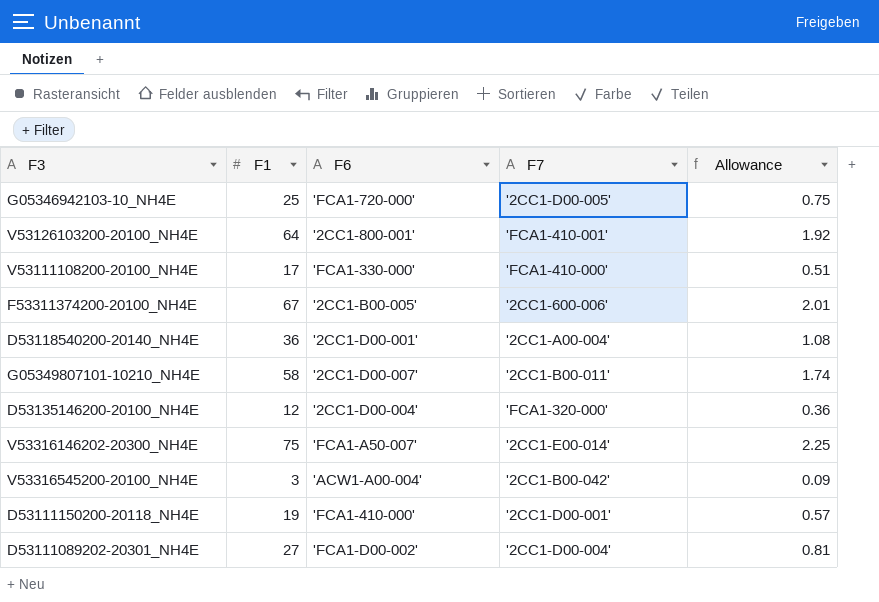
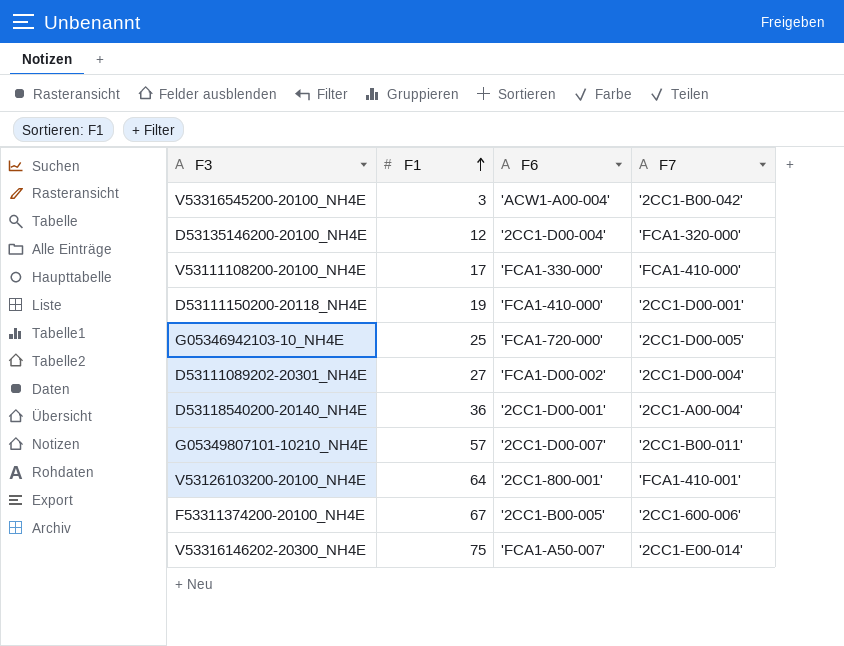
row order: none -> F1 ascending
column Allowance | formula: [F1] * 0.03 -> none
G05349807101-10210_NH4E | F1: 58 -> 57

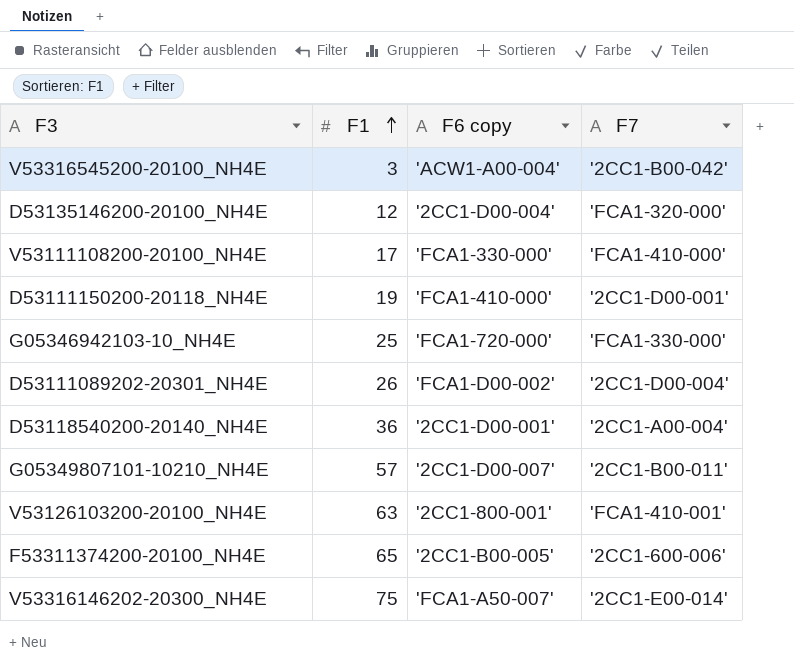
column name: F6 -> F6 copy
G05346942103-10_NH4E | F7: '2CC1-D00-005' -> 'FCA1-330-000'
D53111089202-20301_NH4E | F1: 27 -> 26
V53126103200-20100_NH4E | F1: 64 -> 63
F53311374200-20100_NH4E | F1: 67 -> 65

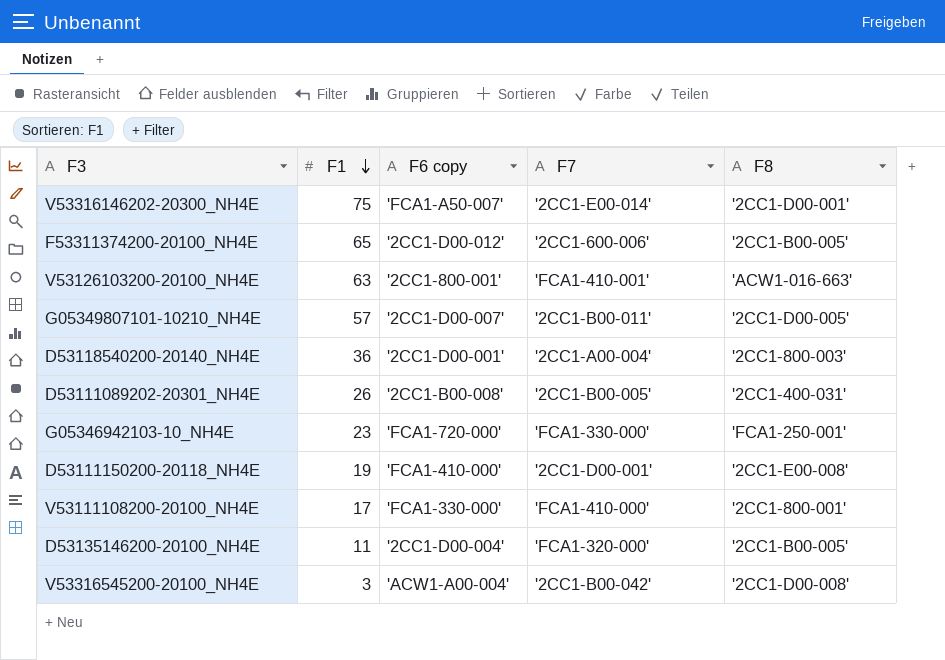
row order: F1 ascending -> F1 descending
column F8 | position: none -> 5
F53311374200-20100_NH4E | F6 copy: '2CC1-B00-005' -> '2CC1-D00-012'
D53111089202-20301_NH4E | F6 copy: 'FCA1-D00-002' -> '2CC1-B00-008'
D53111089202-20301_NH4E | F7: '2CC1-D00-004' -> '2CC1-B00-005'
G05346942103-10_NH4E | F1: 25 -> 23
D53135146200-20100_NH4E | F1: 12 -> 11

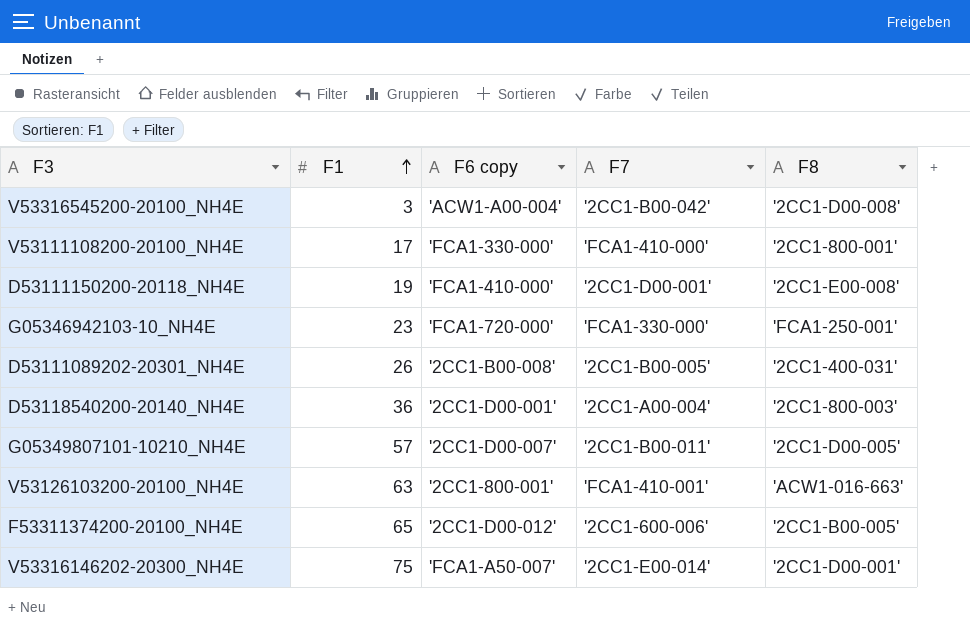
row order: F1 descending -> F1 ascending
row D53135146200-20100_NH4E: 11 | '2CC1-D00-004' | 'FCA1-320-000' | '2CC1-B00-005' -> none

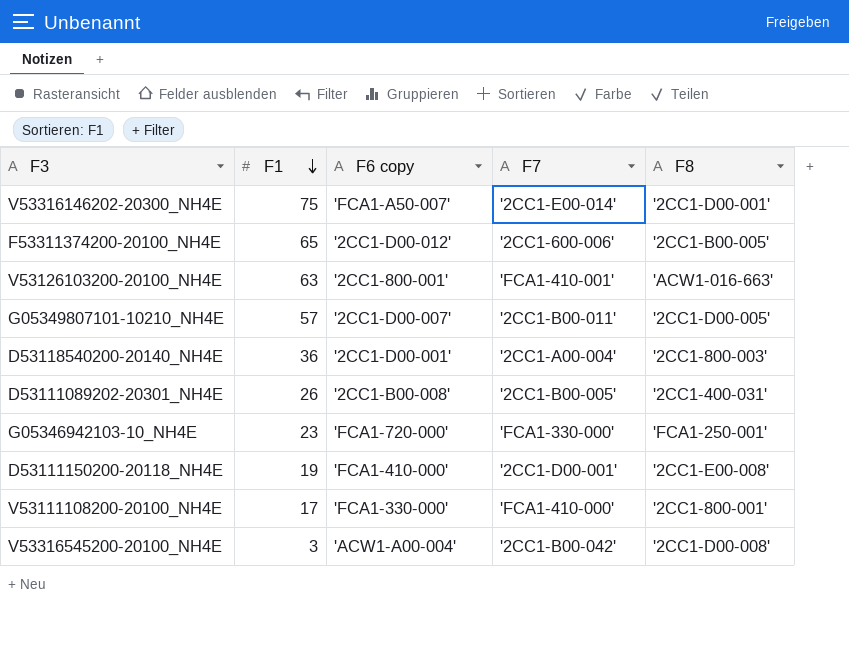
row order: F1 ascending -> F1 descending

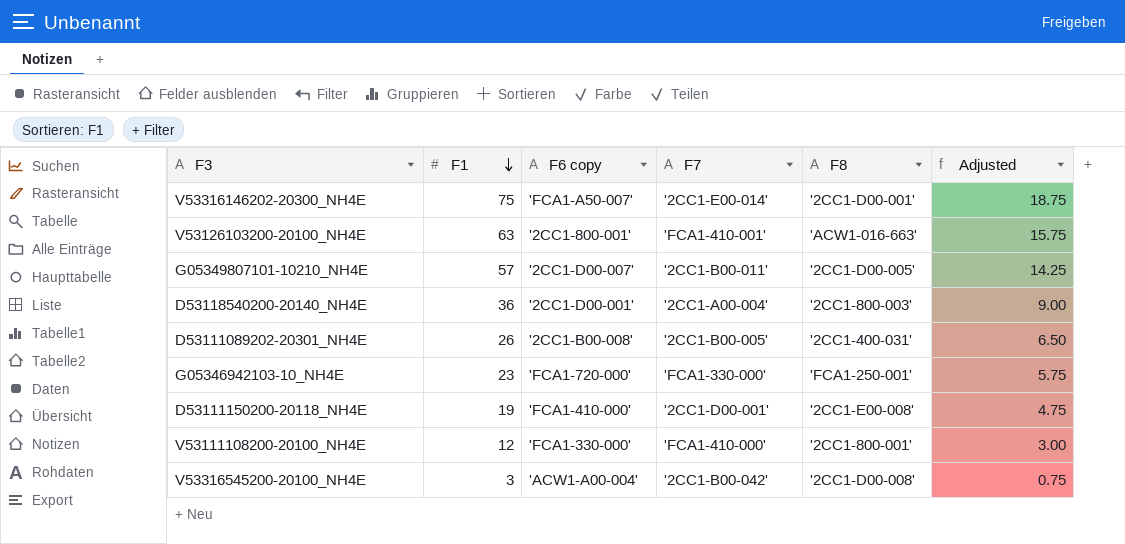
column Adjusted | formula: none -> [F1] * 0.25
row F53311374200-20100_NH4E: 65 | '2CC1-D00-012' | '2CC1-600-006' | '2CC1-B00-005' -> none
V53111108200-20100_NH4E | F1: 17 -> 12

